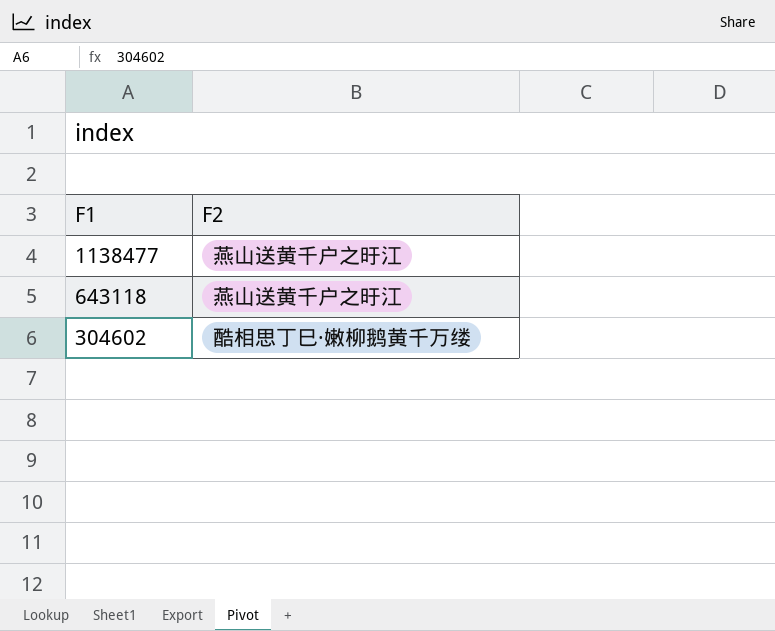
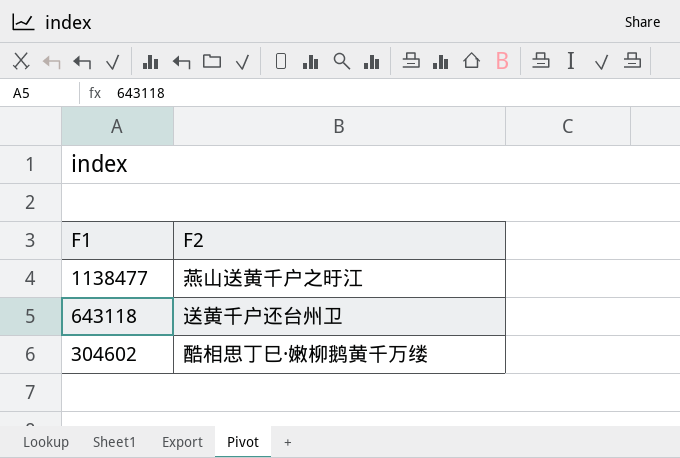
643118 | F2: 燕山送黄千户之旴江 -> 送黄千户还台州卫

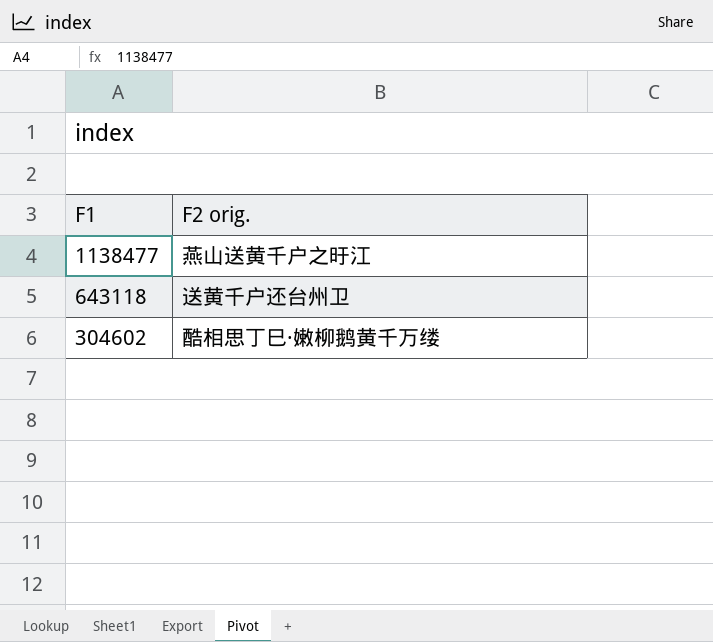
column name: F2 -> F2 orig.

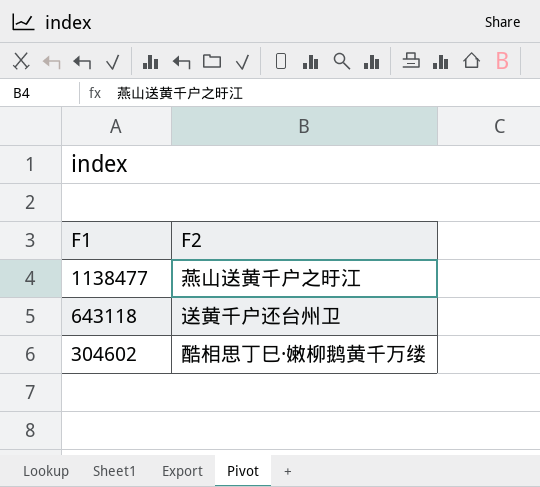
column name: F2 orig. -> F2

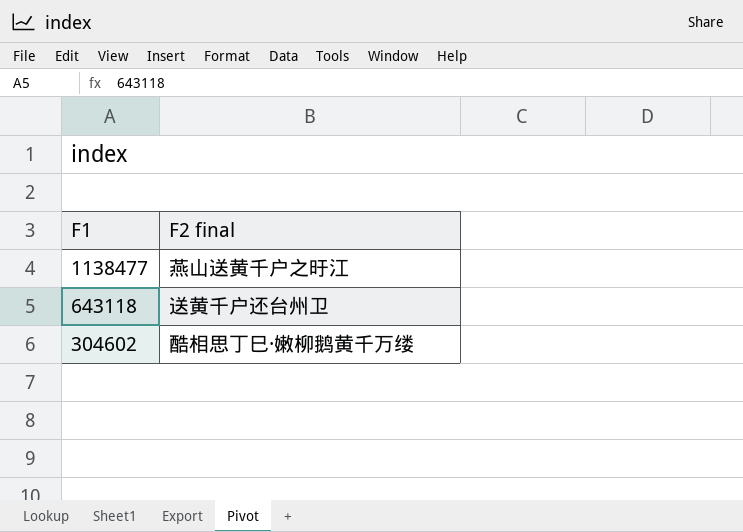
column name: F2 -> F2 final

